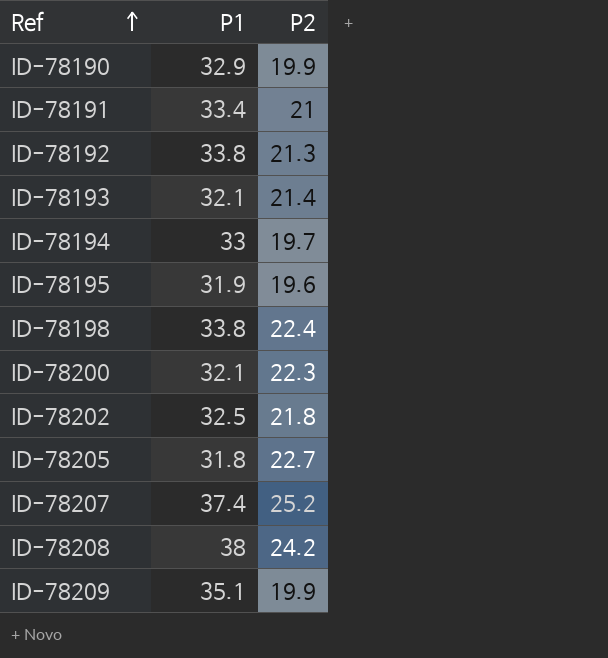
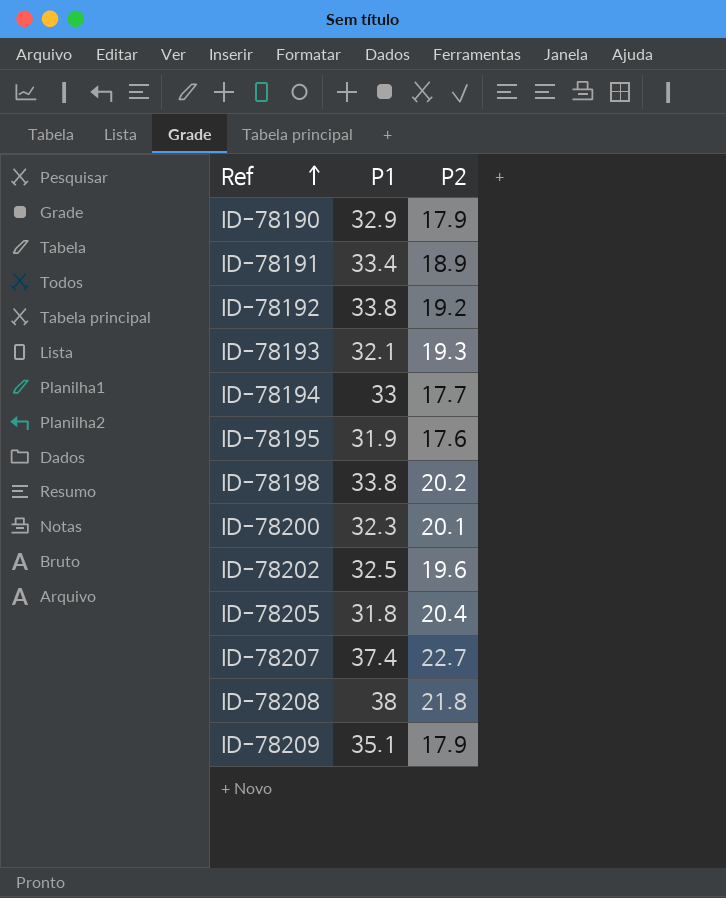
ID-78190 | P2: 19.9 -> 17.9
ID-78191 | P2: 21 -> 18.9
ID-78192 | P2: 21.3 -> 19.2
ID-78193 | P2: 21.4 -> 19.3
ID-78194 | P2: 19.7 -> 17.7
ID-78195 | P2: 19.6 -> 17.6
ID-78198 | P2: 22.4 -> 20.2
ID-78200 | P1: 32.1 -> 32.3
ID-78200 | P2: 22.3 -> 20.1
ID-78202 | P2: 21.8 -> 19.6
ID-78205 | P2: 22.7 -> 20.4
ID-78207 | P2: 25.2 -> 22.7
ID-78208 | P2: 24.2 -> 21.8
ID-78209 | P2: 19.9 -> 17.9

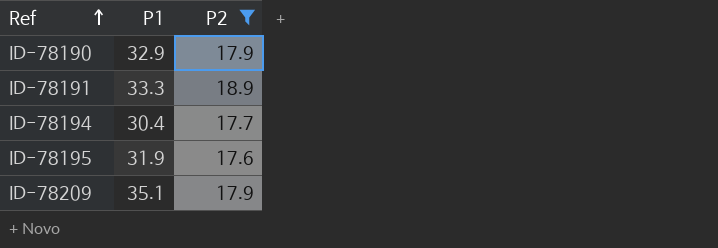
filter: none -> P2 <= 18.9
ID-78191 | P1: 33.4 -> 33.3
ID-78194 | P1: 33 -> 30.4

